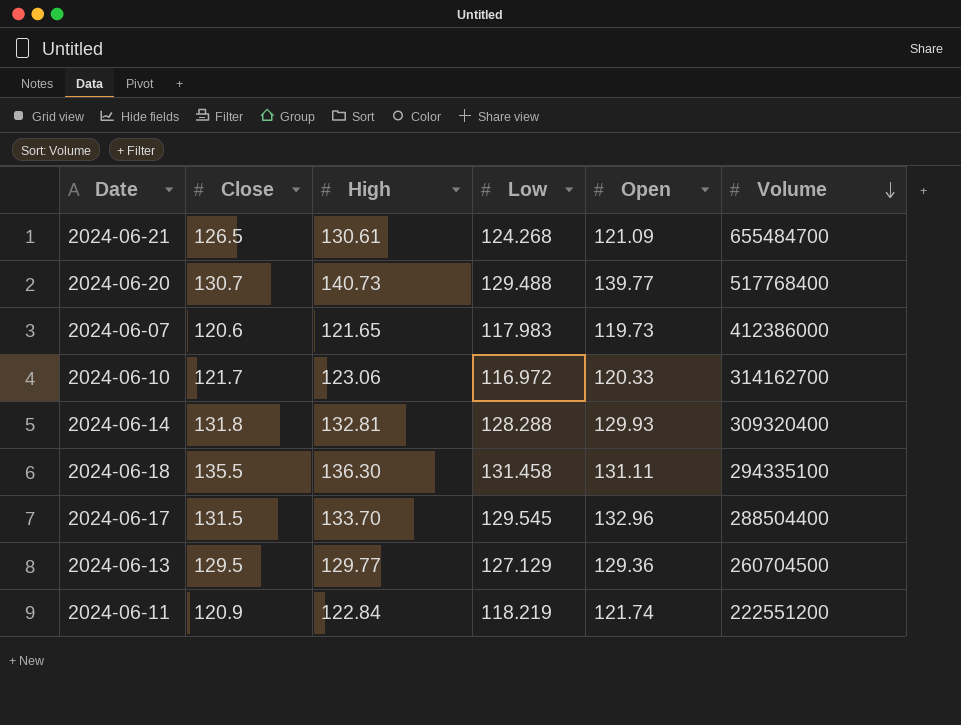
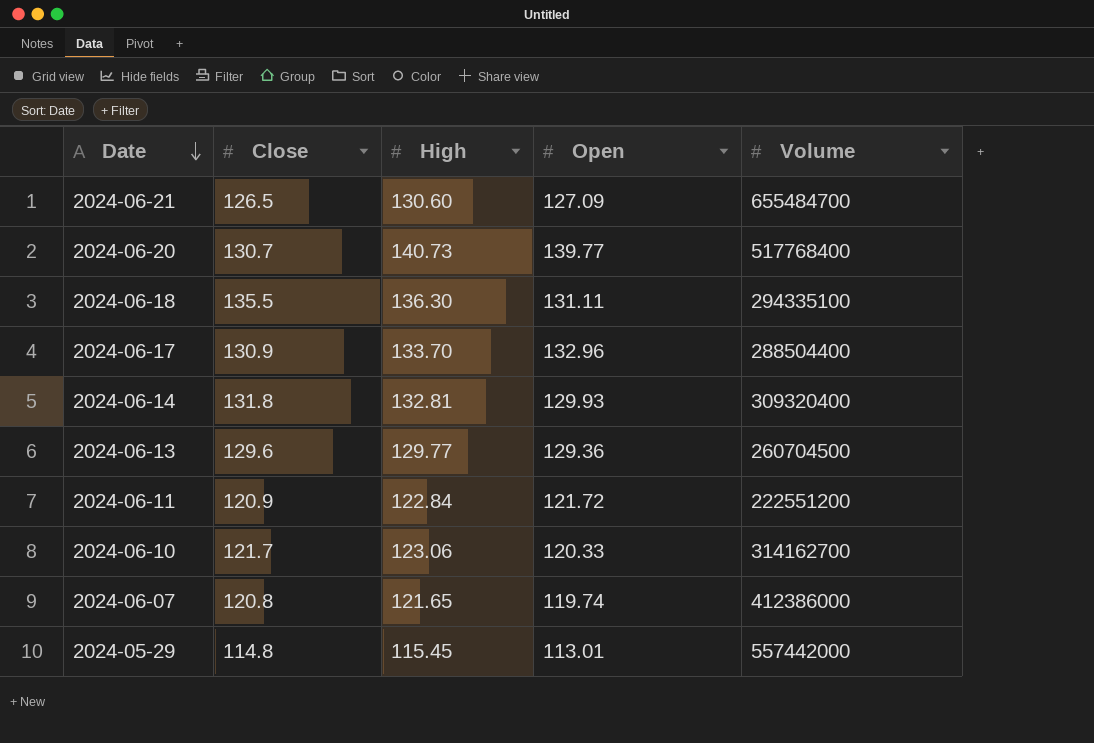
row order: Volume descending -> Date descending
column Low | position: 4 -> none
2024-06-21 | High: 130.61 -> 130.60
2024-06-21 | Open: 121.09 -> 127.09
2024-06-17 | Close: 131.5 -> 130.9
2024-06-13 | Close: 129.5 -> 129.6
2024-06-11 | Open: 121.74 -> 121.72
2024-06-07 | Close: 120.6 -> 120.8
2024-06-07 | Open: 119.73 -> 119.74
row 2024-05-29: none -> 114.8 | 115.45 | 113.01 | 557442000

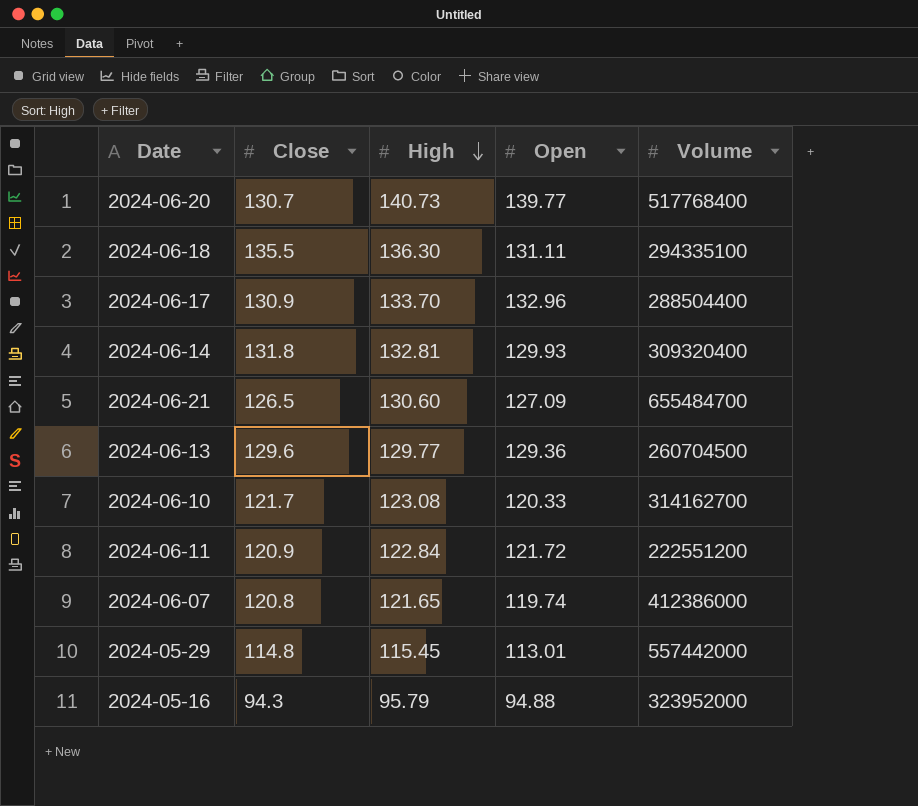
row order: Date descending -> High descending
2024-06-10 | High: 123.06 -> 123.08
row 2024-05-16: none -> 94.3 | 95.79 | 94.88 | 323952000

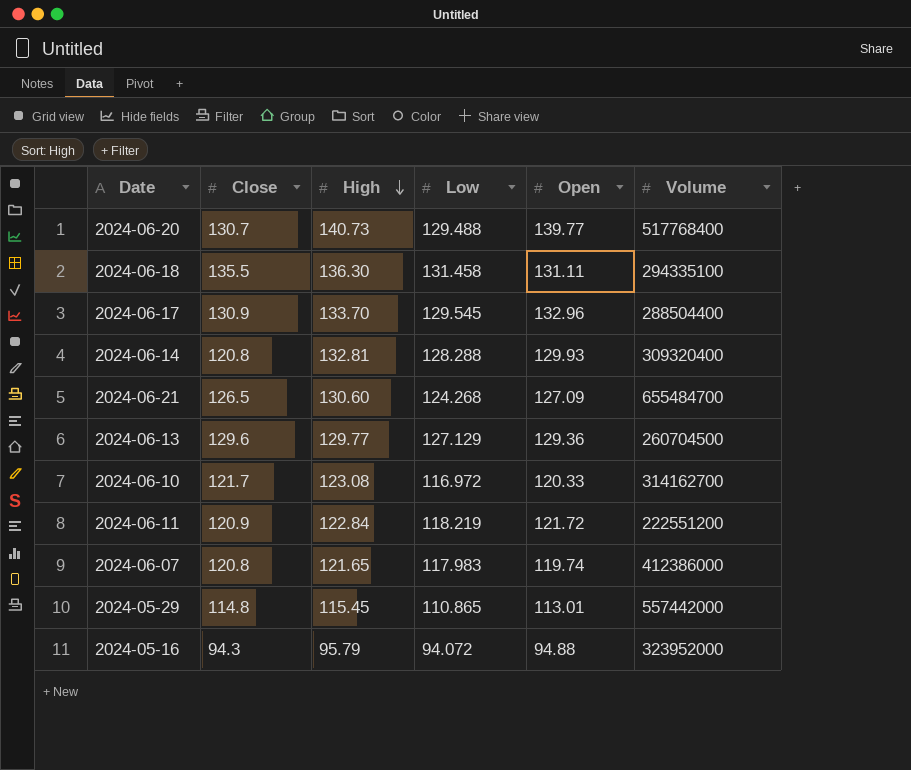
column Low | position: none -> 4
2024-06-14 | Close: 131.8 -> 120.8

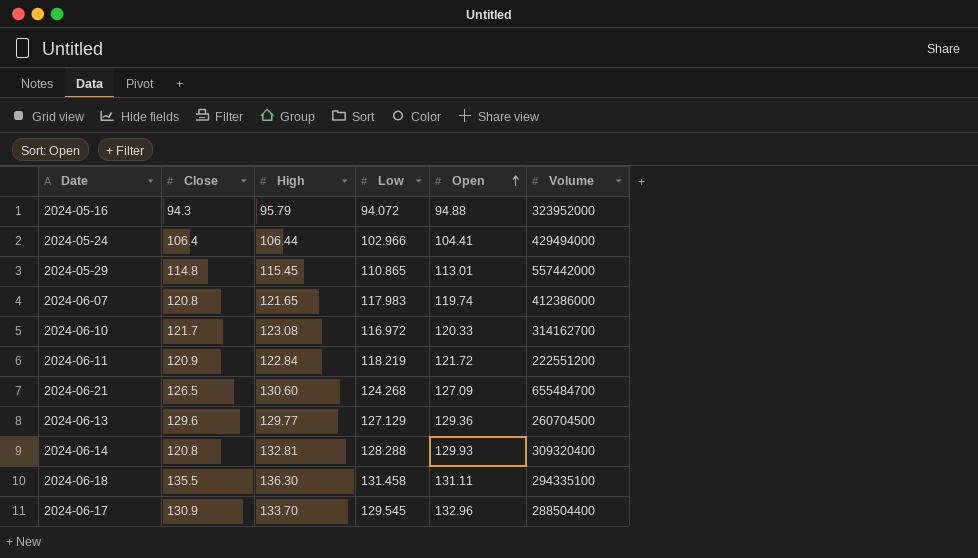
row order: High descending -> Open ascending
row 2024-06-20: 130.7 | 140.73 | 129.488 | 139.77 | 517768400 -> none
row 2024-05-24: none -> 106.4 | 106.44 | 102.966 | 104.41 | 429494000

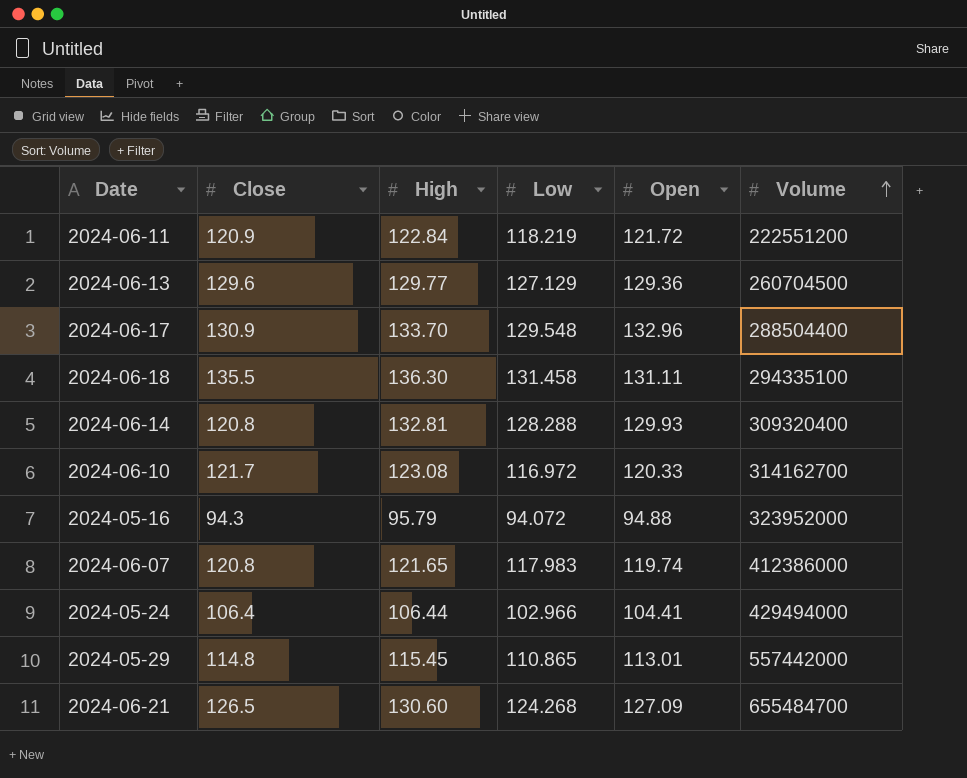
row order: Open ascending -> Volume ascending
2024-06-17 | Low: 129.545 -> 129.548

